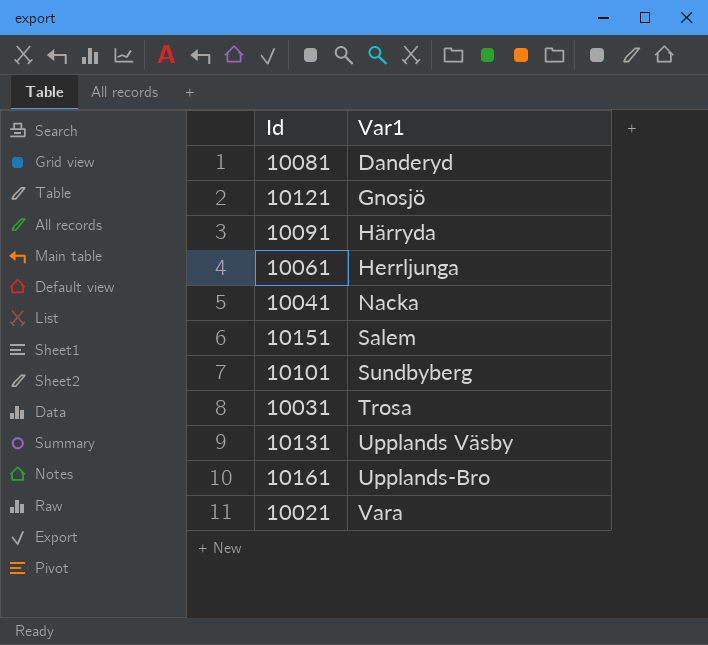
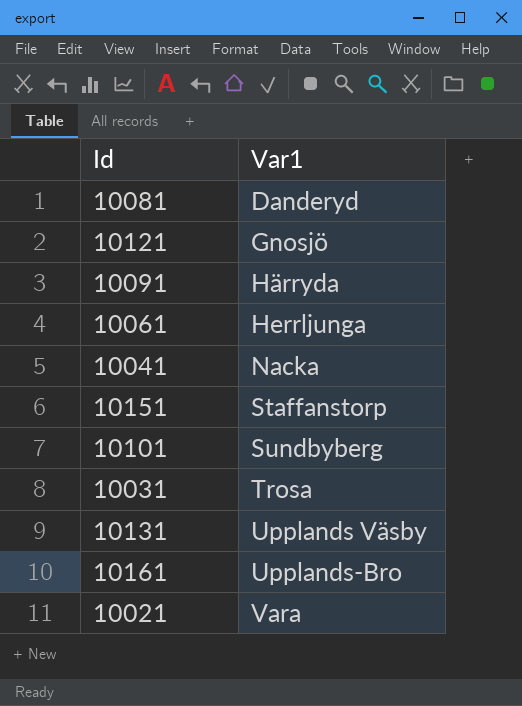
10151 | Var1: Salem -> Staffanstorp

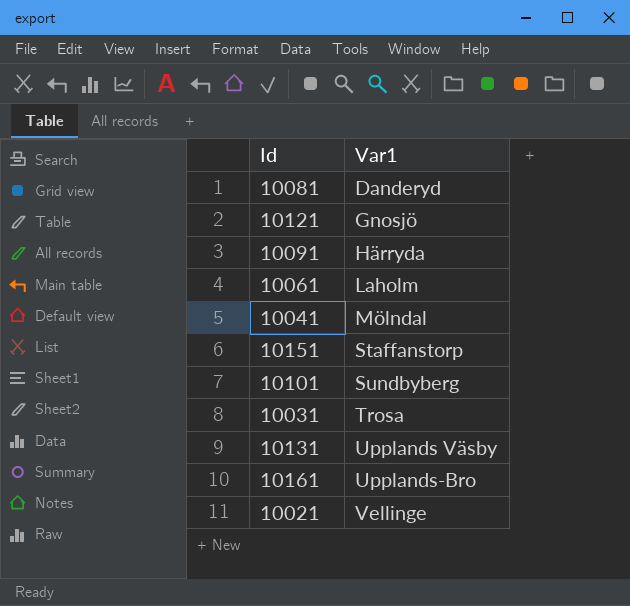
10061 | Var1: Herrljunga -> Laholm
10041 | Var1: Nacka -> Mölndal
10021 | Var1: Vara -> Vellinge

